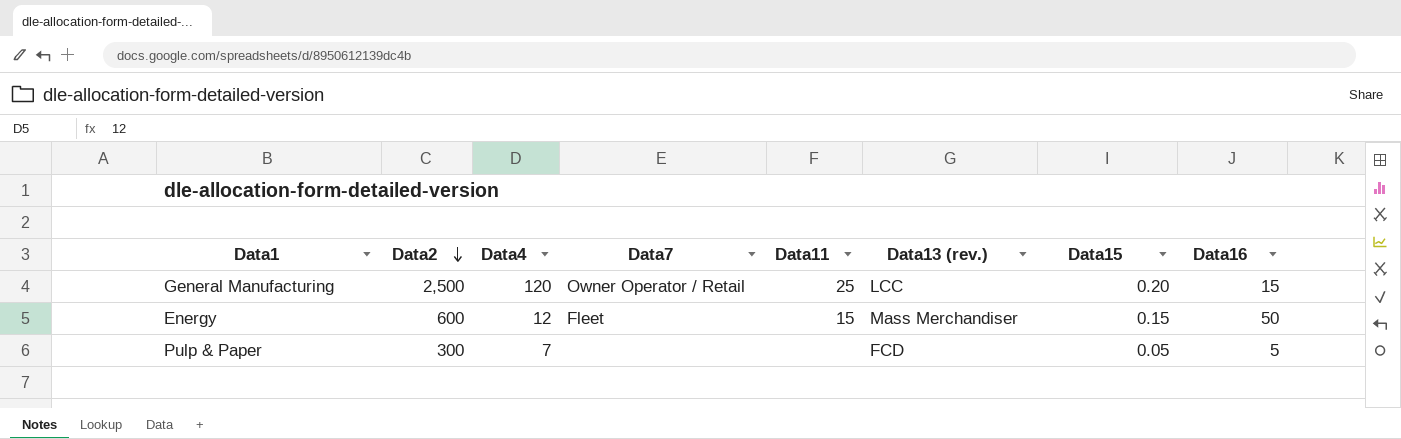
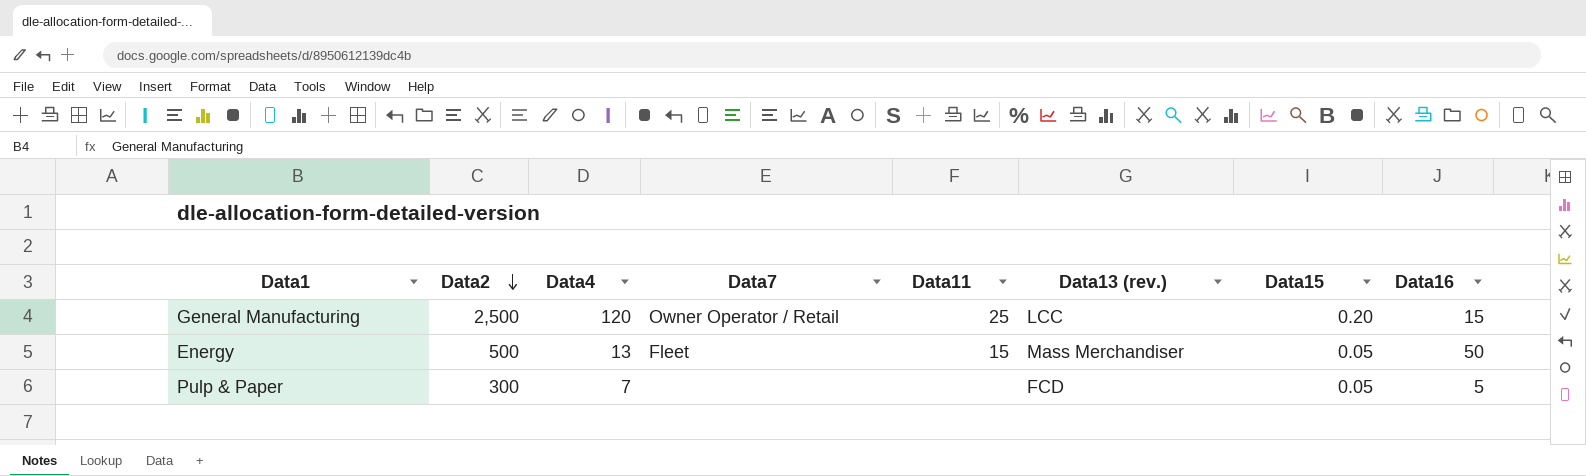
Energy | Data2: 600 -> 500
Energy | Data4: 12 -> 13
Energy | Data15: 0.15 -> 0.05

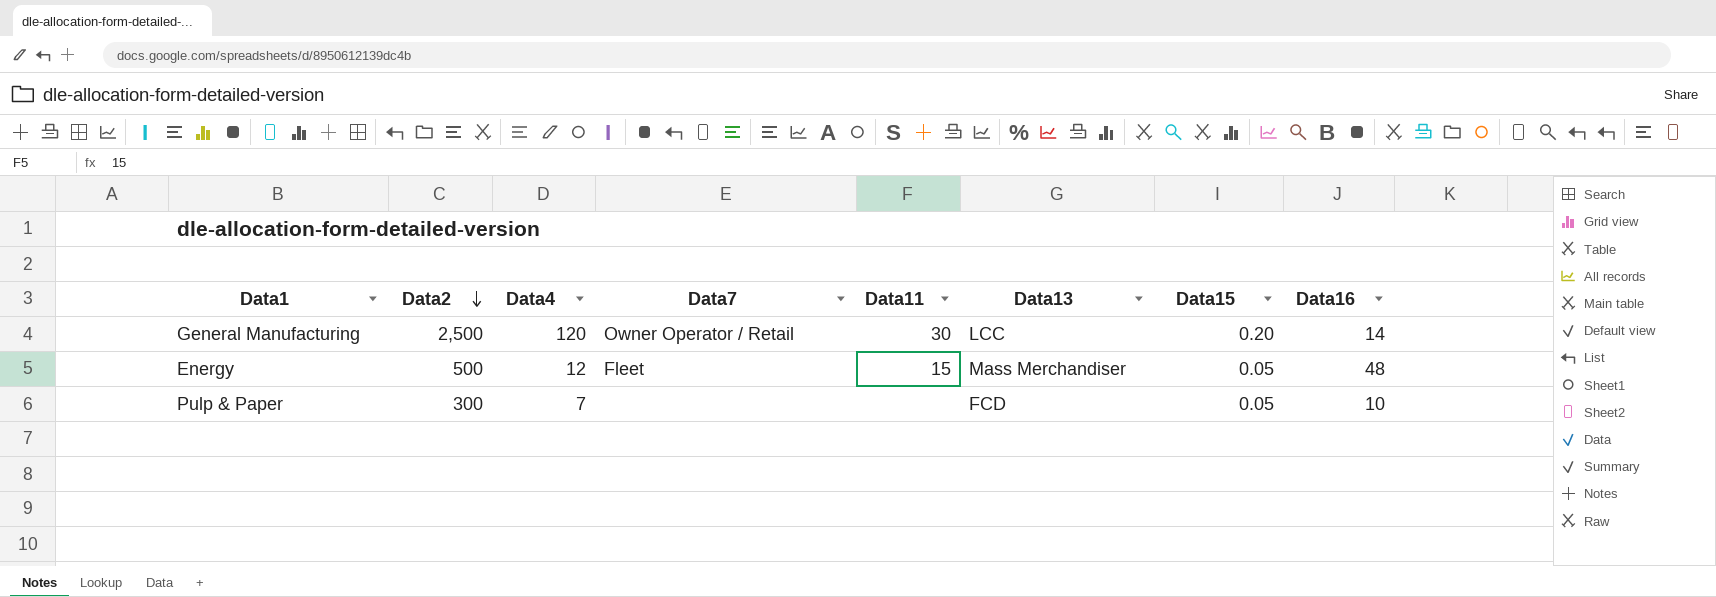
column name: Data13 (rev.) -> Data13
General Manufacturing | Data11: 25 -> 30
General Manufacturing | Data16: 15 -> 14
Energy | Data4: 13 -> 12
Energy | Data16: 50 -> 48
Pulp & Paper | Data16: 5 -> 10

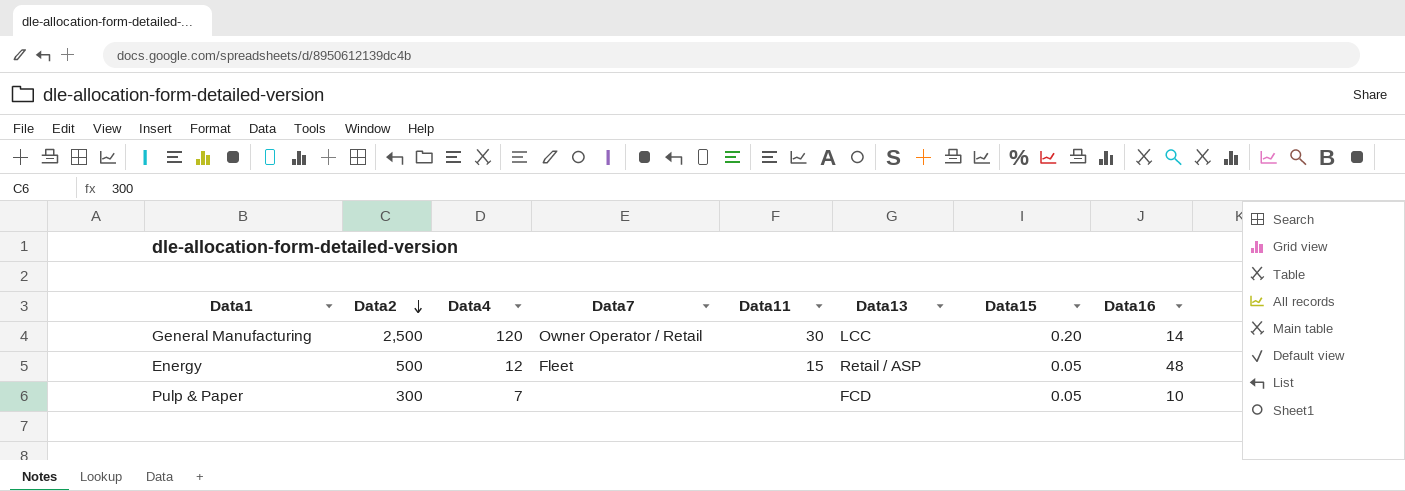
Energy | Data13: Mass Merchandiser -> Retail / ASP

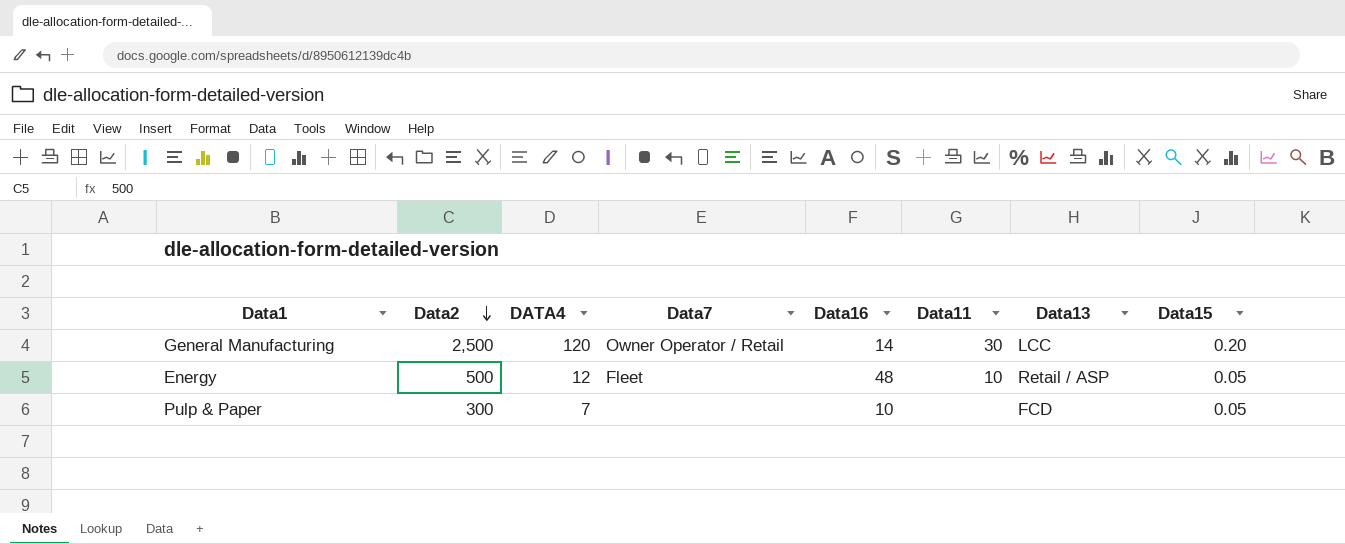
column name: Data4 -> DATA4
column Data16 | position: 8 -> 5
Energy | Data11: 15 -> 10

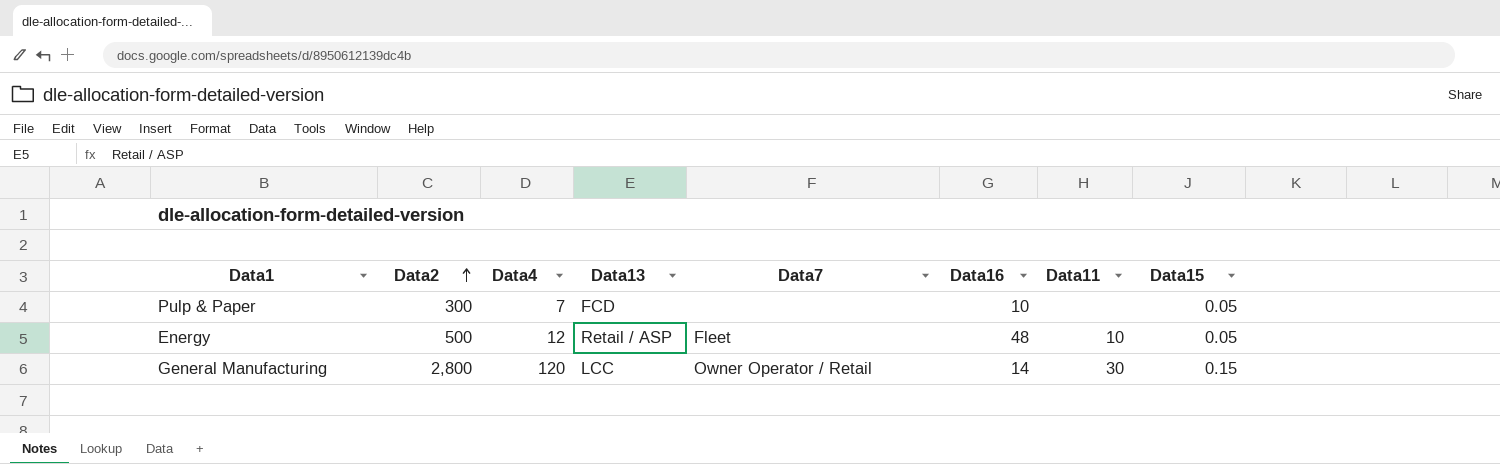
row order: Data2 descending -> Data2 ascending
column name: DATA4 -> Data4
column Data13 | position: 7 -> 4
General Manufacturing | Data2: 2,500 -> 2,800
General Manufacturing | Data15: 0.20 -> 0.15

